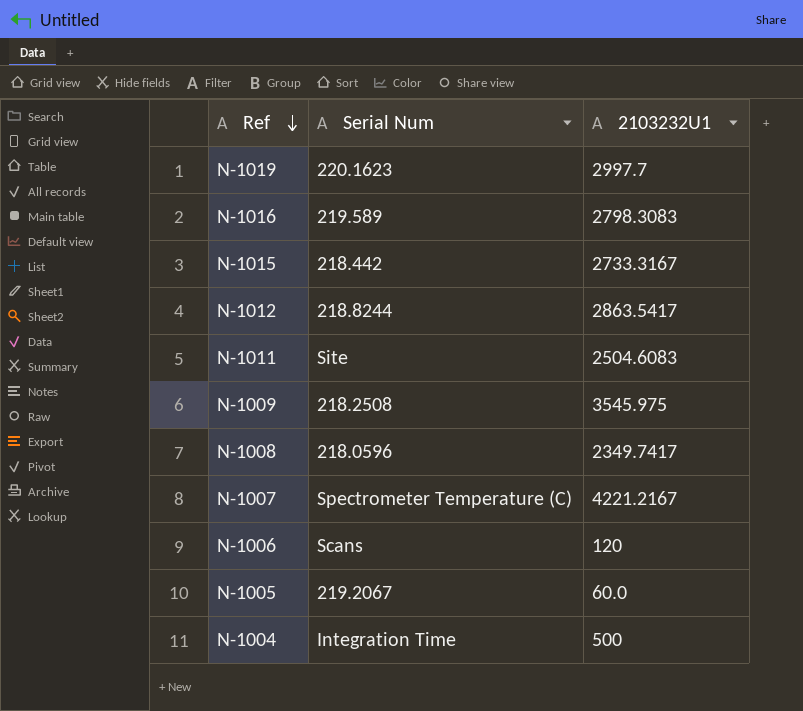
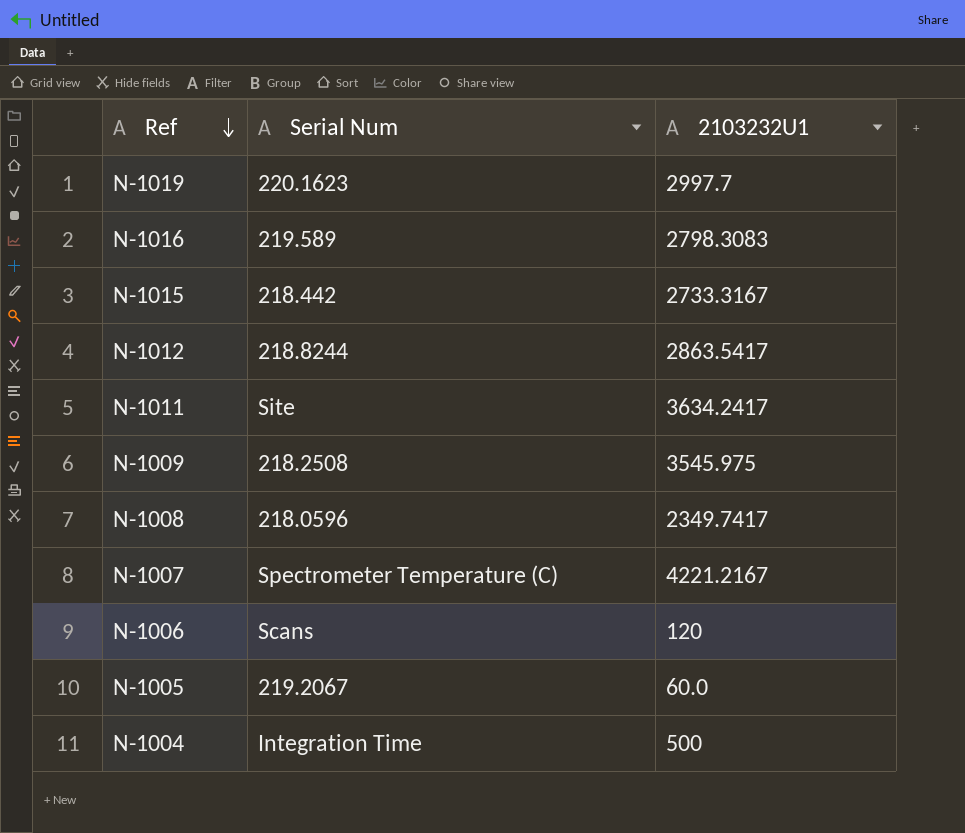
N-1011 | 2103232U1: 2504.6083 -> 3634.2417

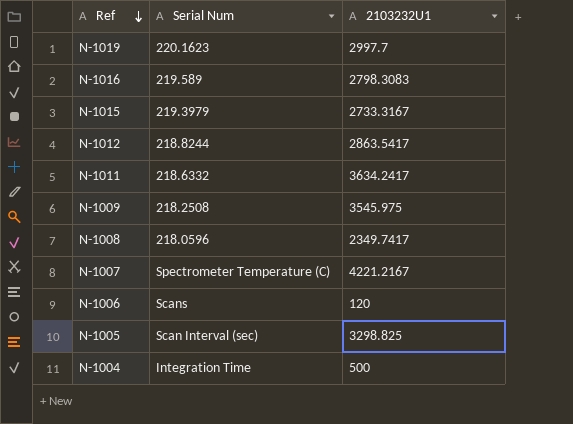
N-1015 | Serial Num: 218.442 -> 219.3979
N-1011 | Serial Num: Site -> 218.6332
N-1005 | Serial Num: 219.2067 -> Scan Interval (sec)
N-1005 | 2103232U1: 60.0 -> 3298.825

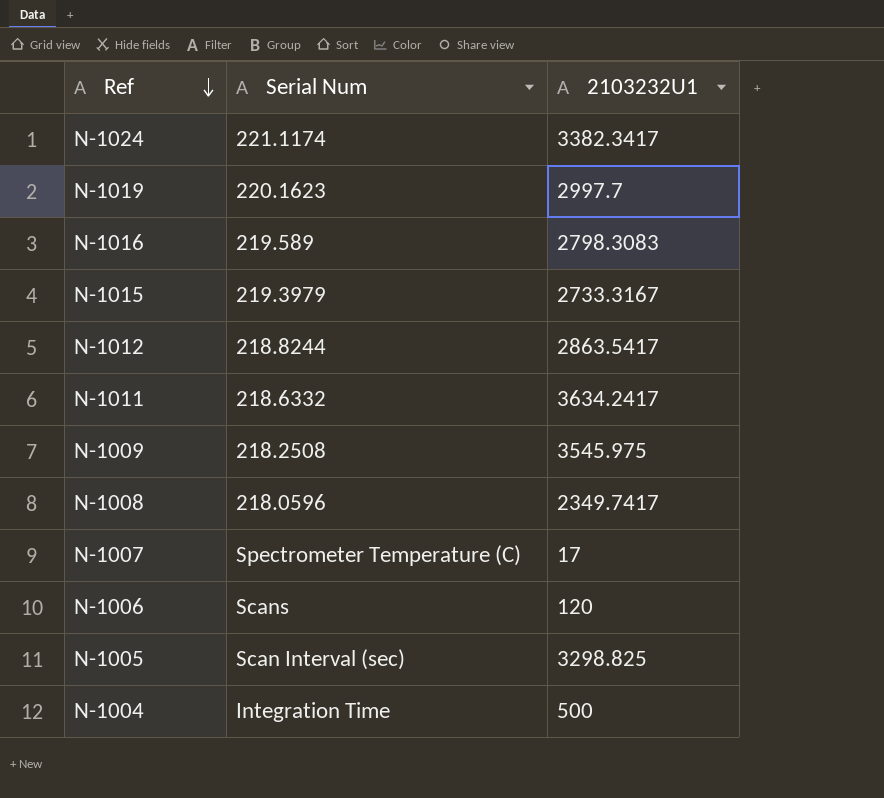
row N-1024: none -> 221.1174 | 3382.3417
N-1007 | 2103232U1: 4221.2167 -> 17

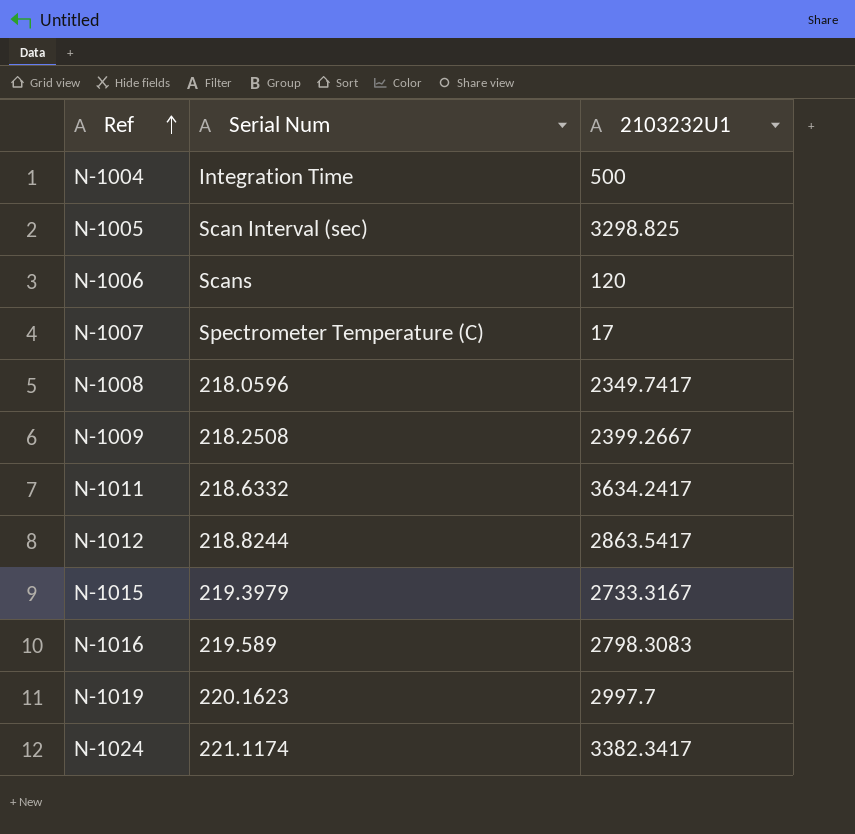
row order: Ref descending -> Ref ascending
N-1009 | 2103232U1: 3545.975 -> 2399.2667

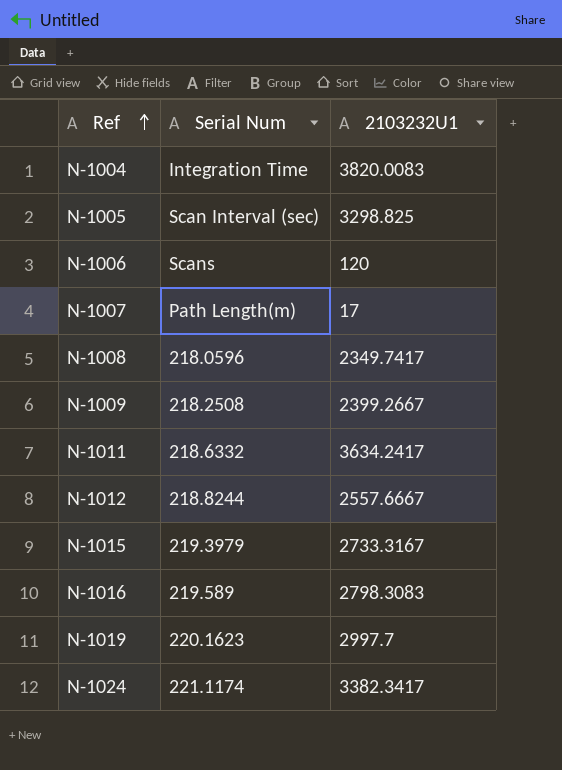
N-1004 | 2103232U1: 500 -> 3820.0083
N-1007 | Serial Num: Spectrometer Temperature (C) -> Path Length(m)
N-1012 | 2103232U1: 2863.5417 -> 2557.6667

